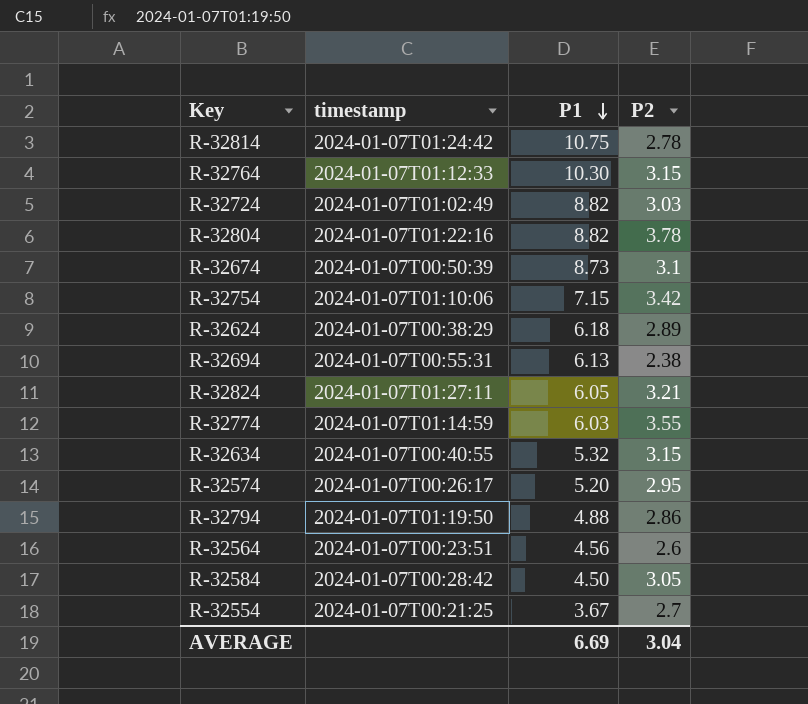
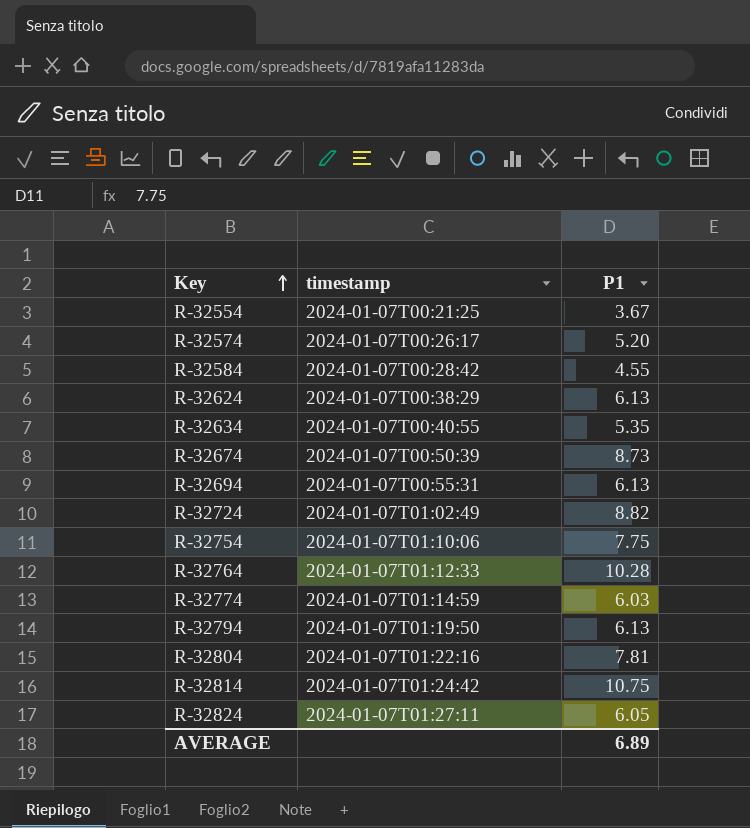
row order: P1 descending -> Key ascending
column P2 | position: 4 -> none
row R-32564: 2024-01-07T00:23:51 | 4.56 | 2.6 -> none
R-32584 | P1: 4.50 -> 4.55
R-32624 | P1: 6.18 -> 6.13
R-32634 | P1: 5.32 -> 5.35
R-32754 | P1: 7.15 -> 7.75
R-32764 | P1: 10.30 -> 10.28
R-32794 | P1: 4.88 -> 6.13
R-32804 | P1: 8.82 -> 7.81
AVERAGE | P1: 6.69 -> 6.89

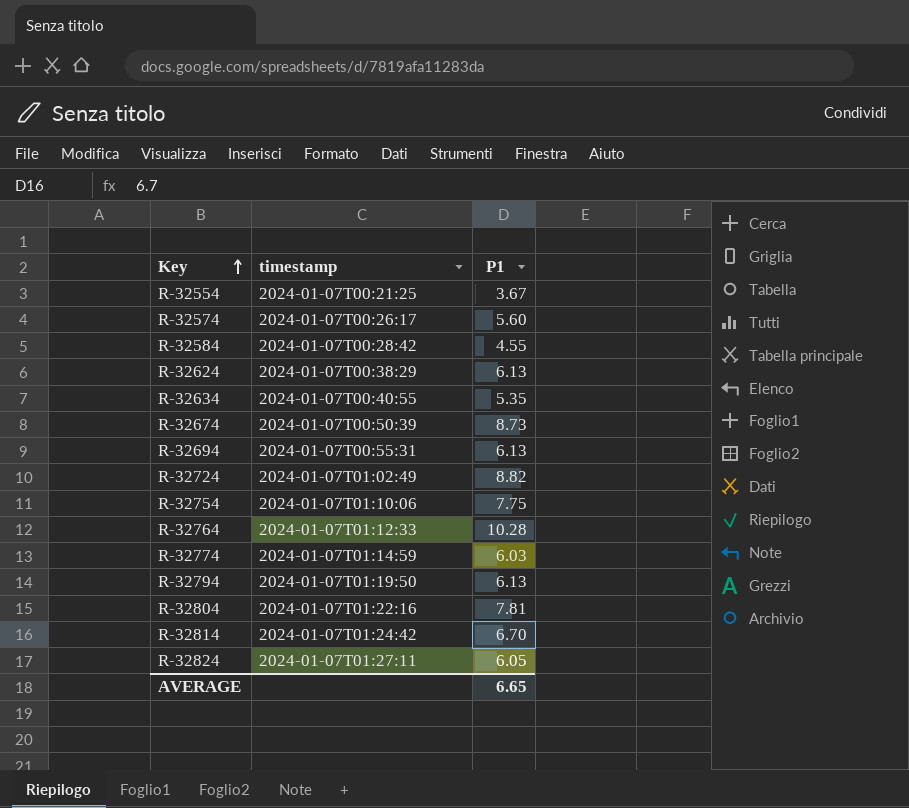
R-32574 | P1: 5.20 -> 5.60
R-32814 | P1: 10.75 -> 6.70
AVERAGE | P1: 6.89 -> 6.65

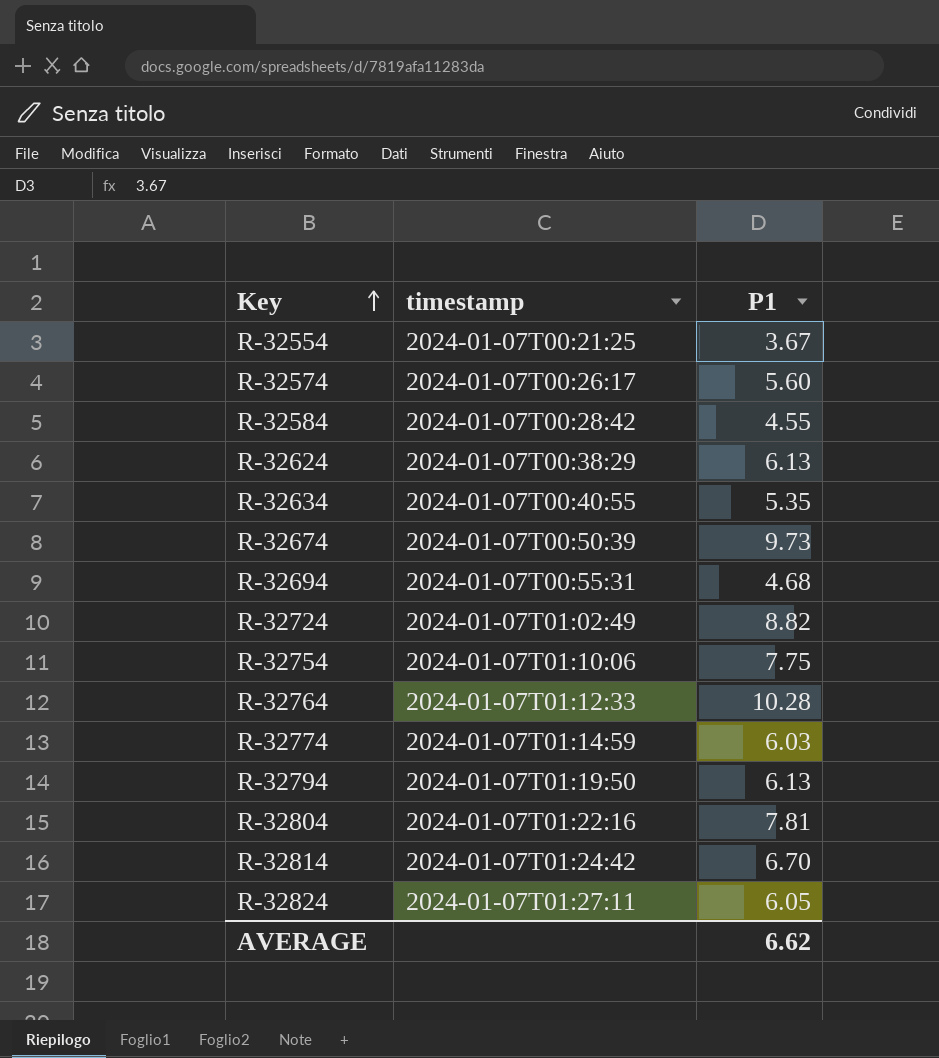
R-32674 | P1: 8.73 -> 9.73
R-32694 | P1: 6.13 -> 4.68
AVERAGE | P1: 6.65 -> 6.62

